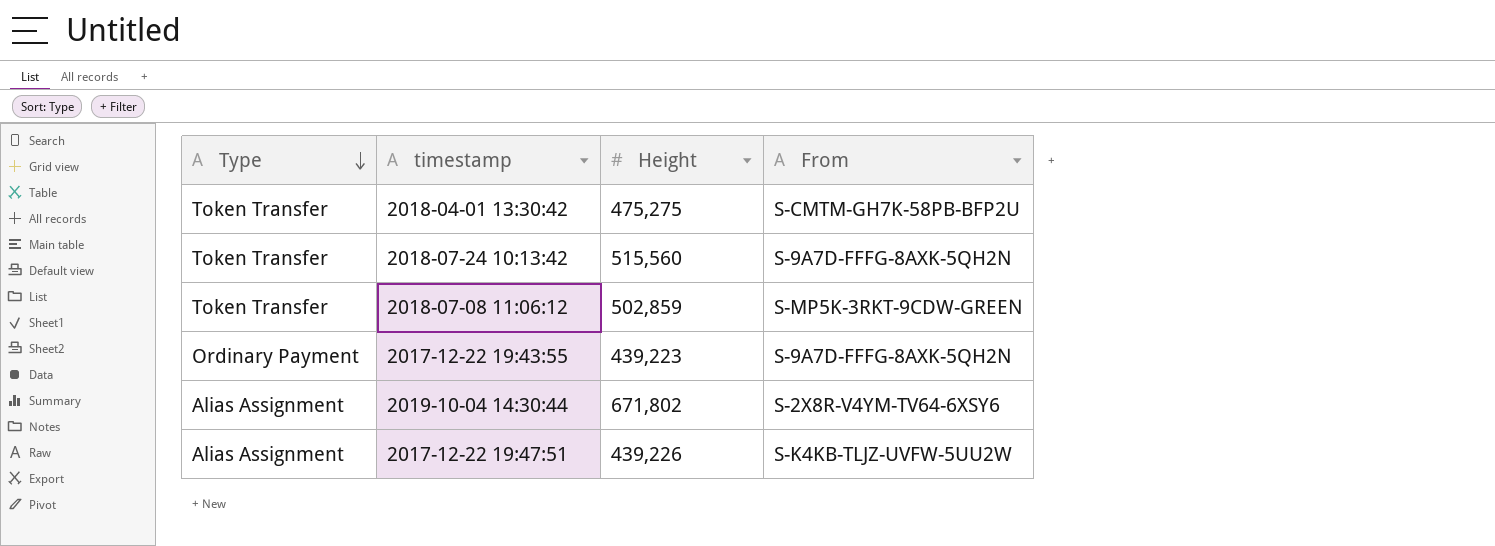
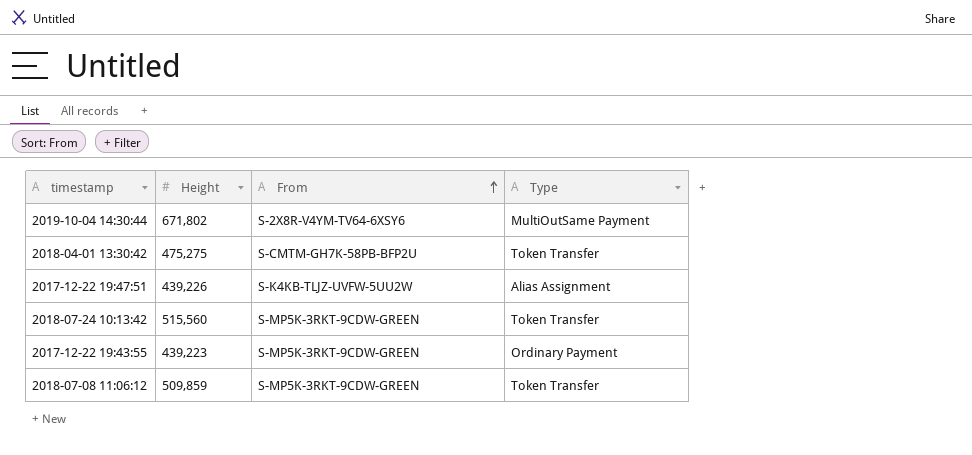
row order: Type descending -> From ascending
column Type | position: 1 -> 4
2019-10-04 14:30:44 | Type: Alias Assignment -> MultiOutSame Payment
2018-07-24 10:13:42 | From: S-9A7D-FFFG-8AXK-5QH2N -> S-MP5K-3RKT-9CDW-GREEN
2017-12-22 19:43:55 | From: S-9A7D-FFFG-8AXK-5QH2N -> S-MP5K-3RKT-9CDW-GREEN
2018-07-08 11:06:12 | Height: 502,859 -> 509,859

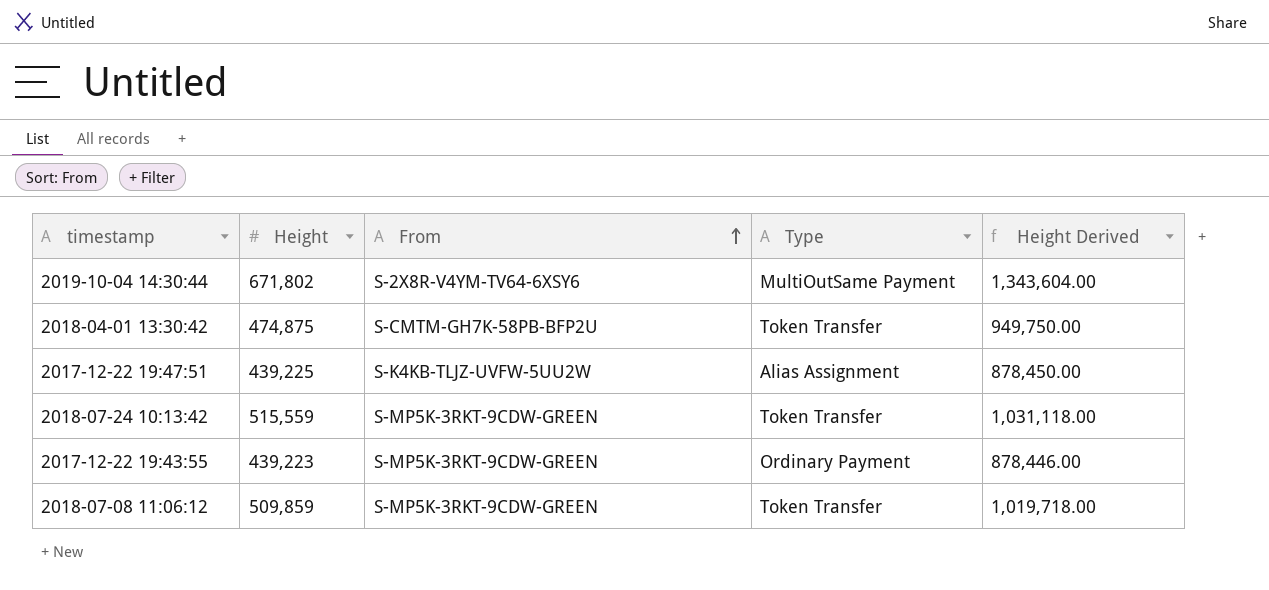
column Height Derived | formula: none -> [Height] * 2
2018-04-01 13:30:42 | Height: 475,275 -> 474,875
2017-12-22 19:47:51 | Height: 439,226 -> 439,225
2018-07-24 10:13:42 | Height: 515,560 -> 515,559

